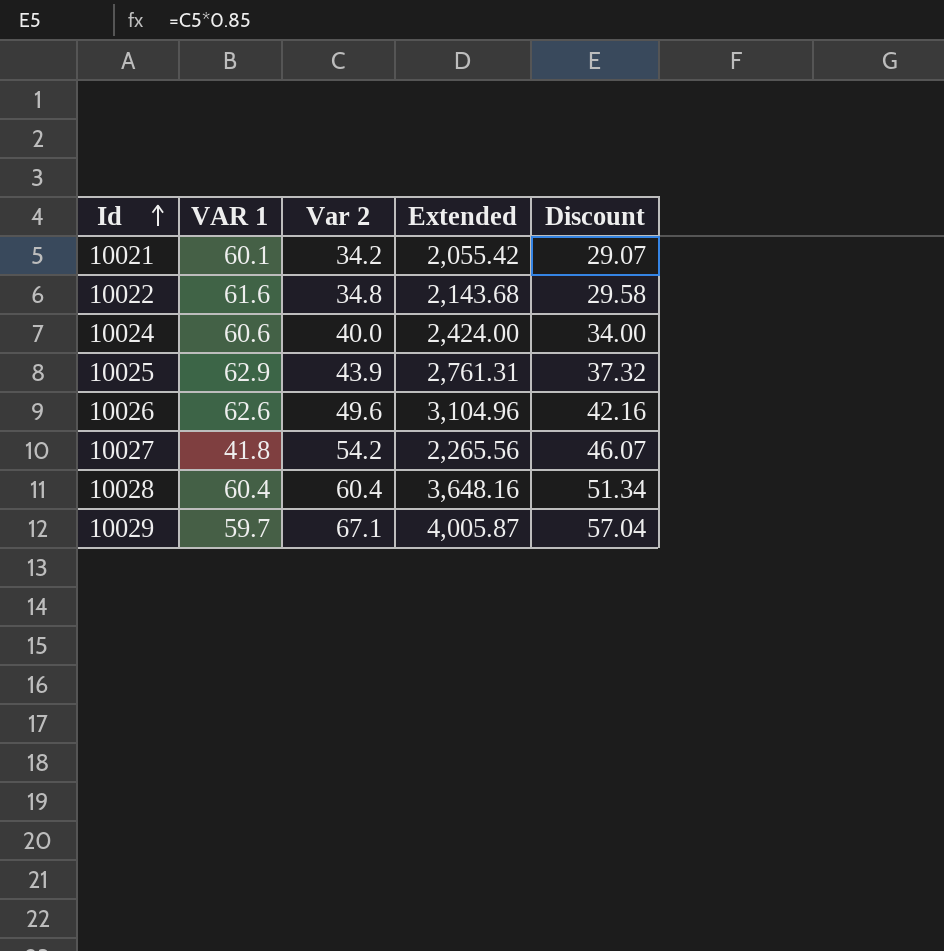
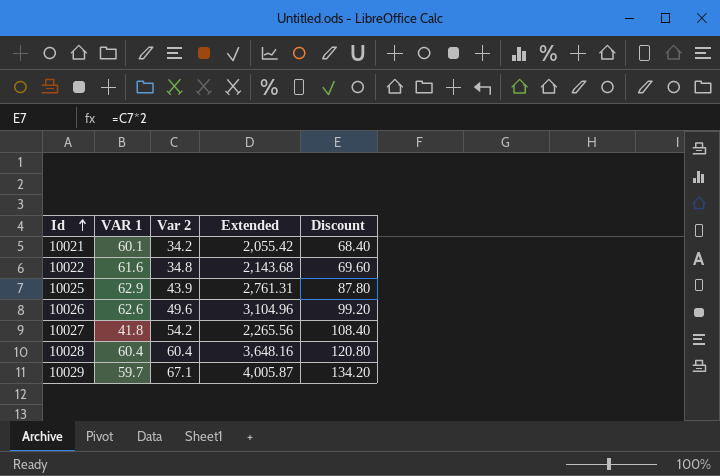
column Discount | formula: [Var 2] * 0.85 -> [Var 2] * 2
row 10024: 60.6 | 40.0 | 2,424.00 | 34.00 -> none

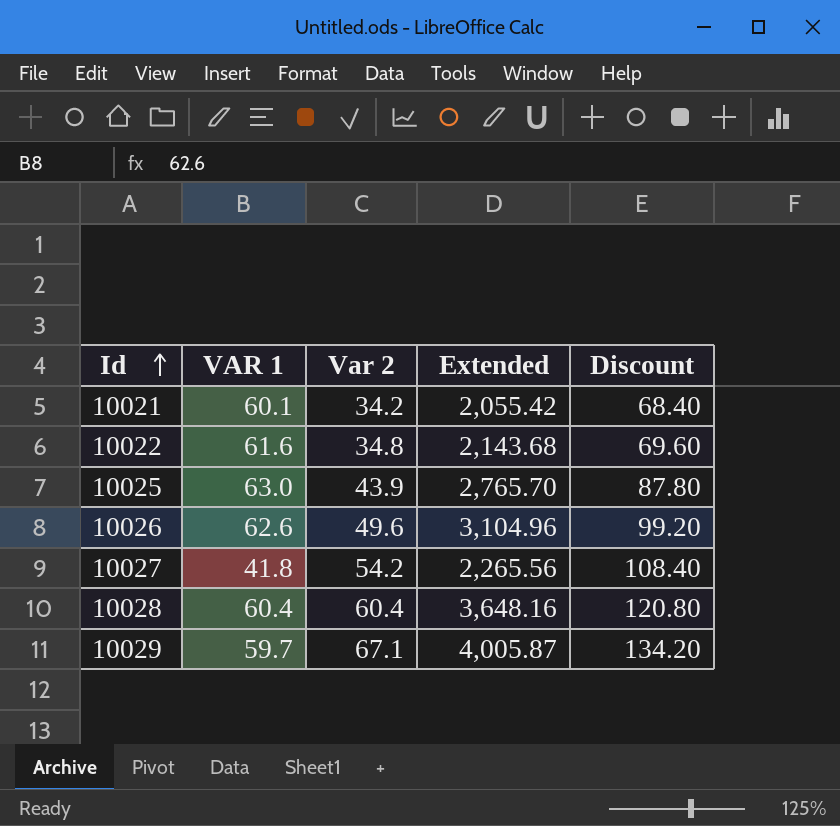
10025 | VAR 1: 62.9 -> 63.0
10025 | Extended: 2,761.31 -> 2,765.70

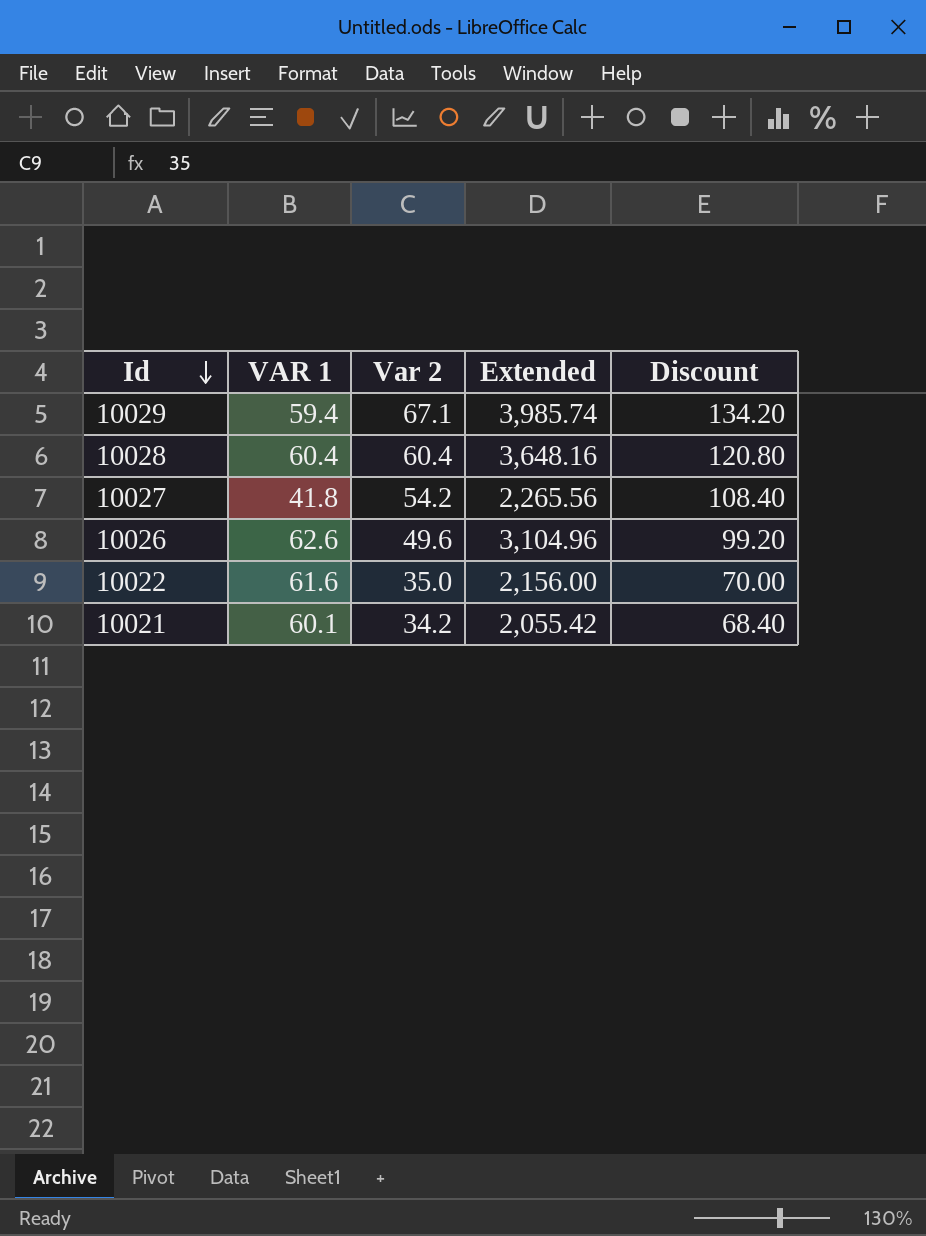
row order: Id ascending -> Id descending
row 10025: 63.0 | 43.9 | 2,765.70 | 87.80 -> none
10029 | VAR 1: 59.7 -> 59.4
10029 | Extended: 4,005.87 -> 3,985.74
10022 | Var 2: 34.8 -> 35.0
10022 | Extended: 2,143.68 -> 2,156.00
10022 | Discount: 69.60 -> 70.00

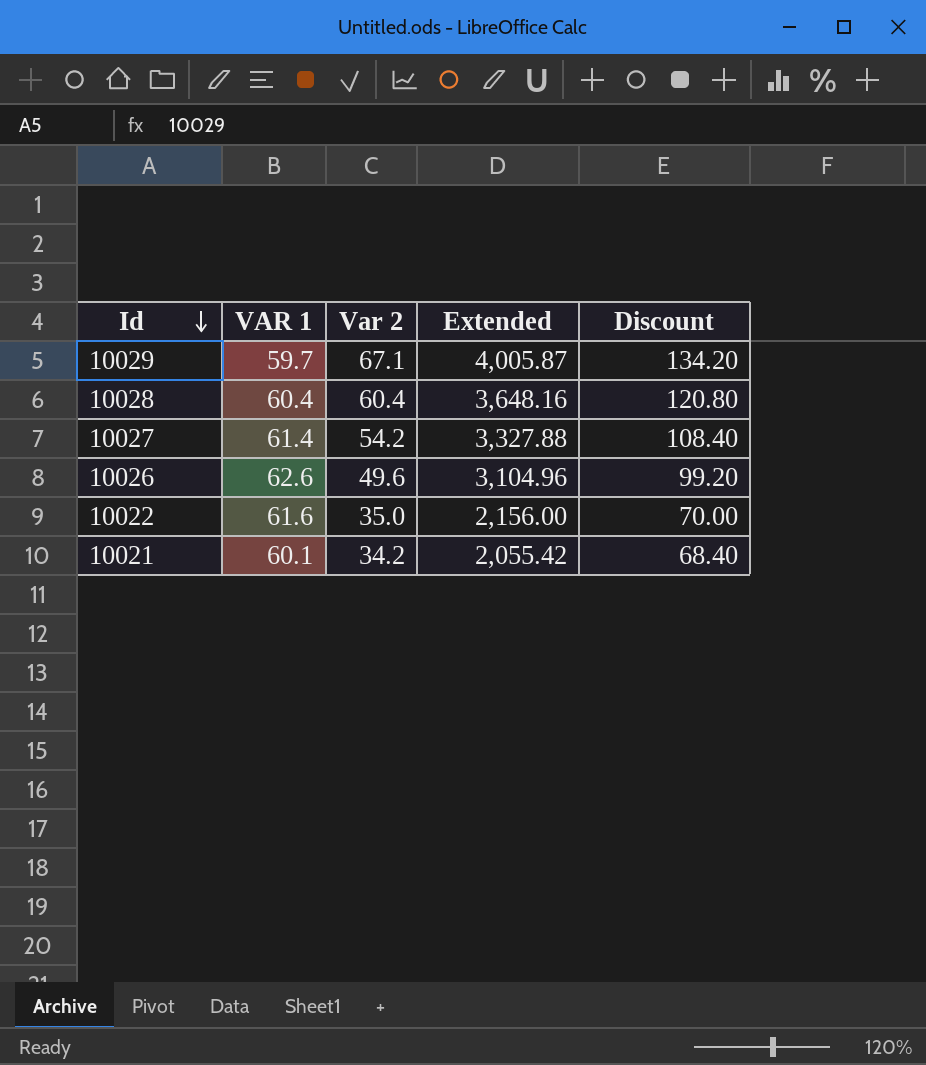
10029 | VAR 1: 59.4 -> 59.7
10029 | Extended: 3,985.74 -> 4,005.87
10027 | VAR 1: 41.8 -> 61.4
10027 | Extended: 2,265.56 -> 3,327.88

